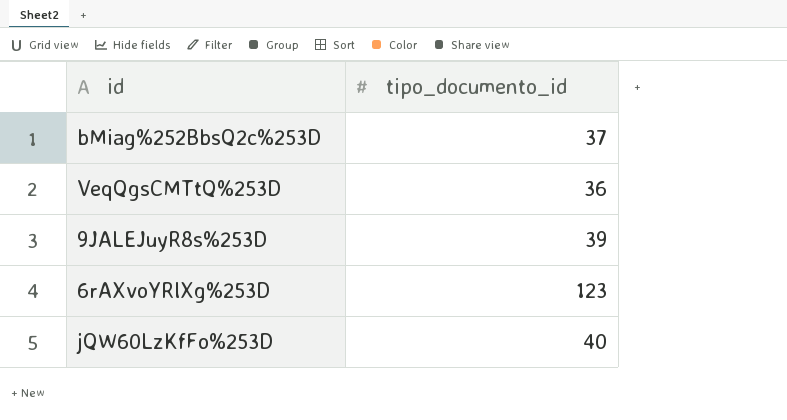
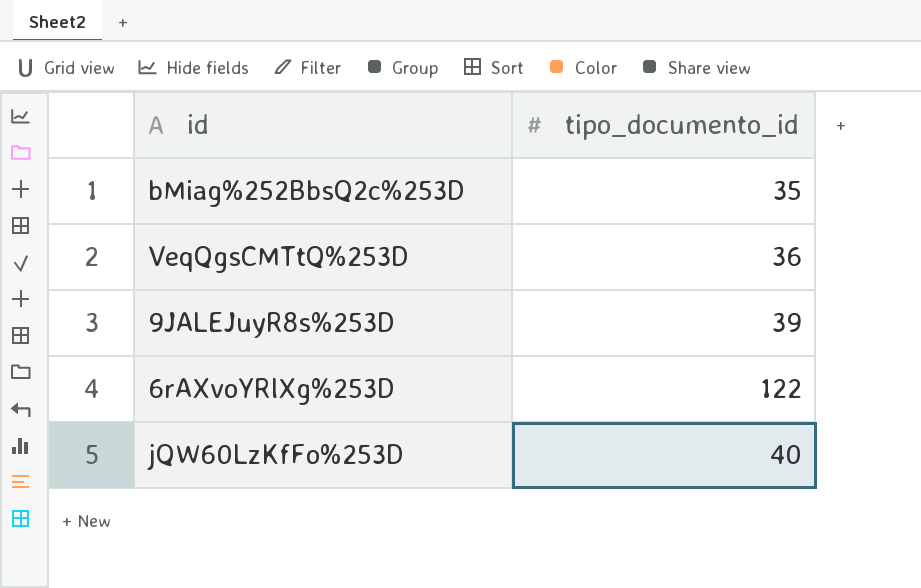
bMiag%252BbsQ2c%253D | tipo_documento_id: 37 -> 35
6rAXvoYRlXg%253D | tipo_documento_id: 123 -> 122

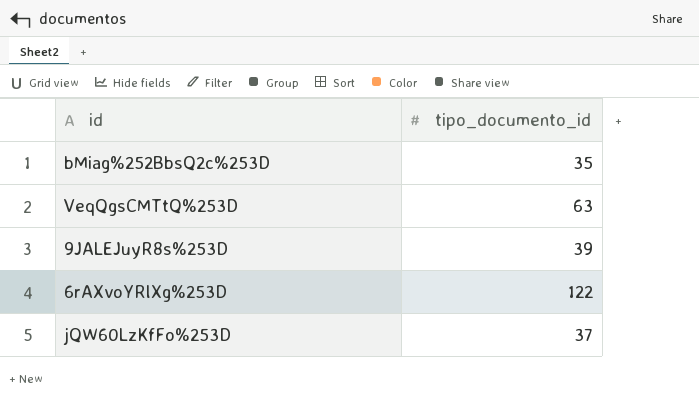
VeqQgsCMTtQ%253D | tipo_documento_id: 36 -> 63
jQW60LzKfFo%253D | tipo_documento_id: 40 -> 37

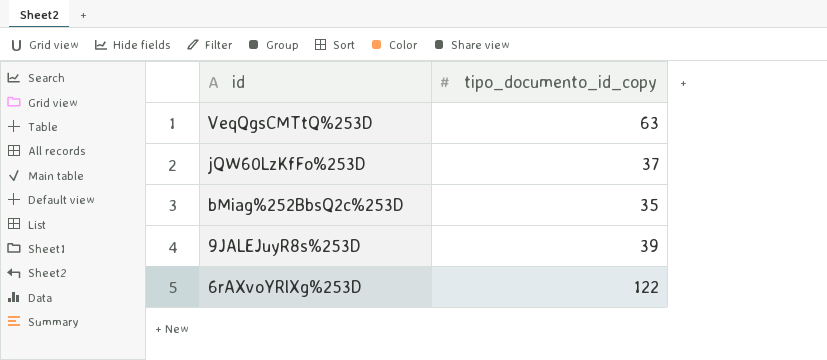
row order: none -> id descending
column name: tipo_documento_id -> tipo_documento_id_copy

